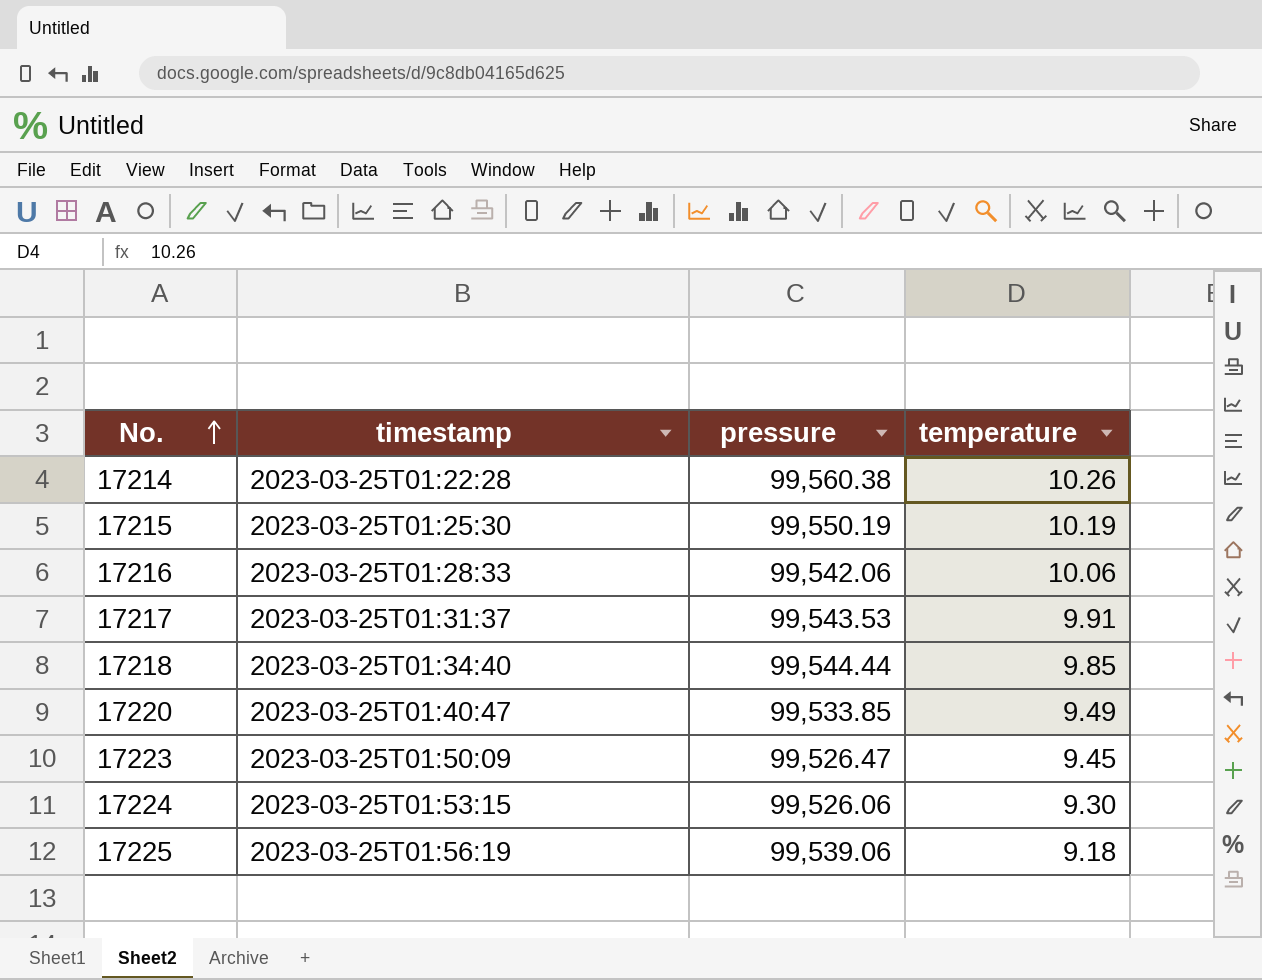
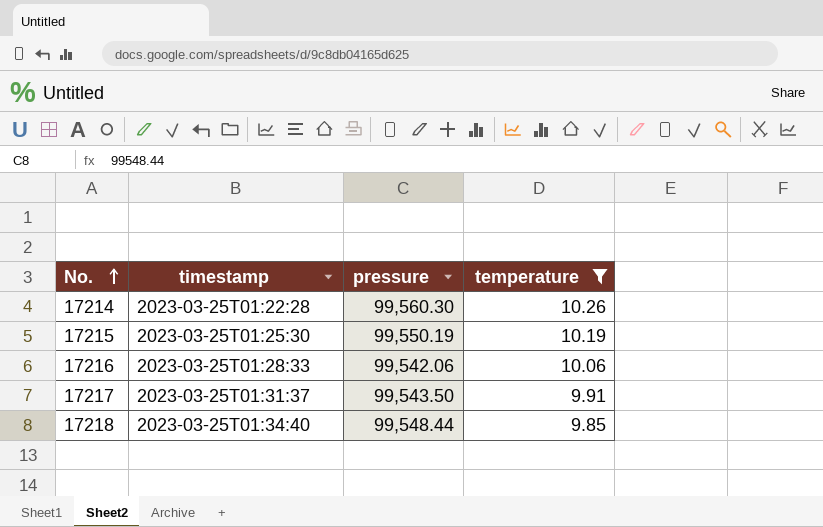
filter: none -> temperature >= 9.85
17214 | pressure: 99,560.38 -> 99,560.30
17217 | pressure: 99,543.53 -> 99,543.50
17218 | pressure: 99,544.44 -> 99,548.44

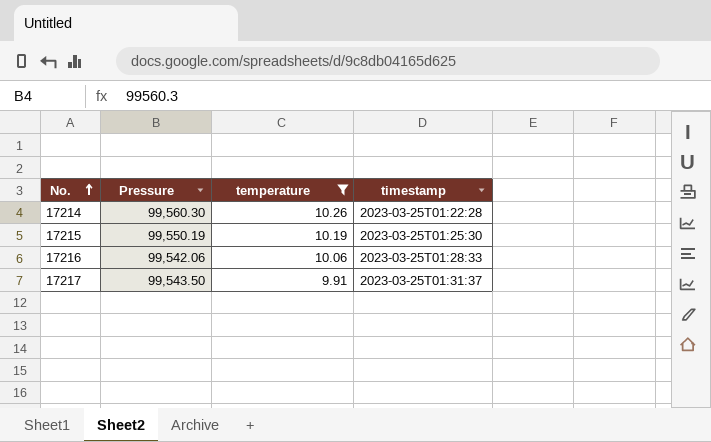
column name: pressure -> Pressure
column timestamp | position: 2 -> 4
row 17218: 2023-03-25T01:34:40 | 99,548.44 | 9.85 -> none

